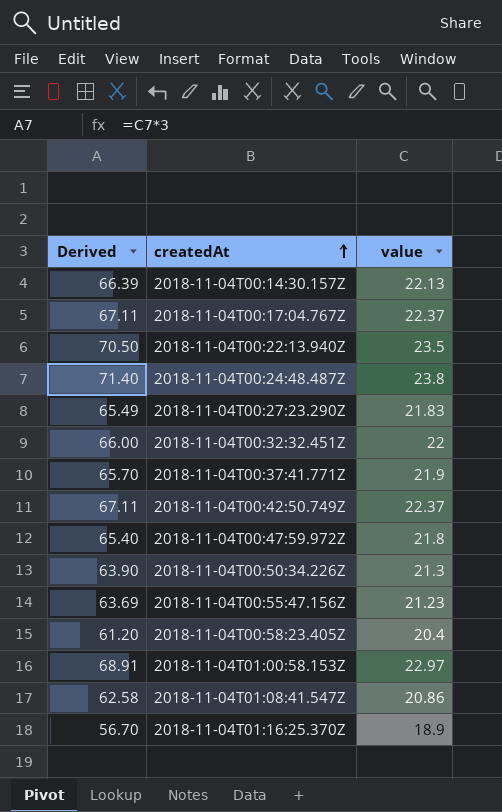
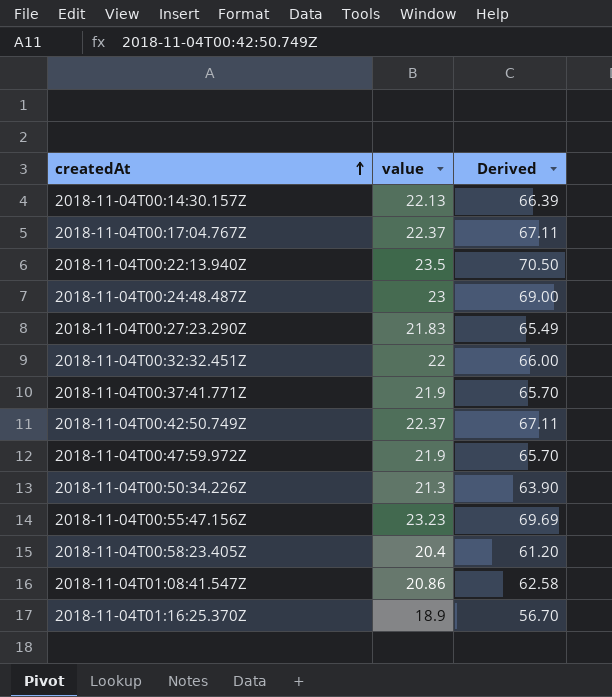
column Derived | position: 1 -> 3
row 2018-11-04T01:00:58.153Z: 68.91 | 22.97 -> none
2018-11-04T00:24:48.487Z | value: 23.8 -> 23
2018-11-04T00:24:48.487Z | Derived: 71.40 -> 69.00
2018-11-04T00:47:59.972Z | value: 21.8 -> 21.9
2018-11-04T00:47:59.972Z | Derived: 65.40 -> 65.70
2018-11-04T00:55:47.156Z | value: 21.23 -> 23.23
2018-11-04T00:55:47.156Z | Derived: 63.69 -> 69.69

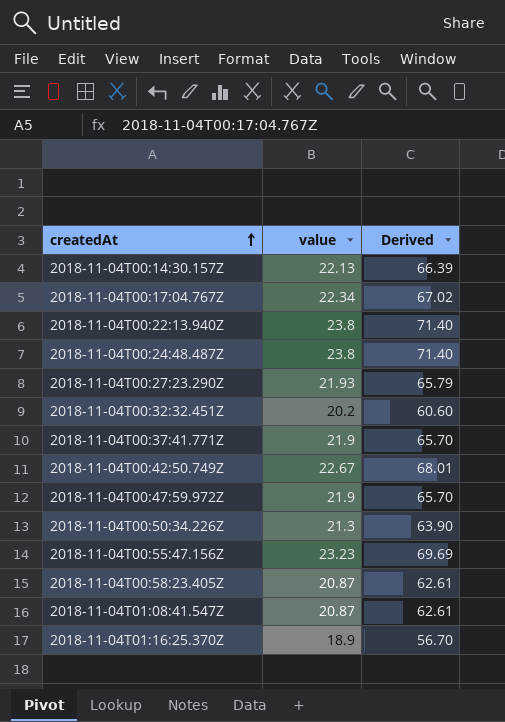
2018-11-04T00:17:04.767Z | value: 22.37 -> 22.34
2018-11-04T00:17:04.767Z | Derived: 67.11 -> 67.02
2018-11-04T00:22:13.940Z | value: 23.5 -> 23.8
2018-11-04T00:22:13.940Z | Derived: 70.50 -> 71.40
2018-11-04T00:24:48.487Z | value: 23 -> 23.8
2018-11-04T00:24:48.487Z | Derived: 69.00 -> 71.40
2018-11-04T00:27:23.290Z | value: 21.83 -> 21.93
2018-11-04T00:27:23.290Z | Derived: 65.49 -> 65.79
2018-11-04T00:32:32.451Z | value: 22 -> 20.2
2018-11-04T00:32:32.451Z | Derived: 66.00 -> 60.60
2018-11-04T00:42:50.749Z | value: 22.37 -> 22.67
2018-11-04T00:42:50.749Z | Derived: 67.11 -> 68.01
2018-11-04T00:58:23.405Z | value: 20.4 -> 20.87
2018-11-04T00:58:23.405Z | Derived: 61.20 -> 62.61
2018-11-04T01:08:41.547Z | value: 20.86 -> 20.87
2018-11-04T01:08:41.547Z | Derived: 62.58 -> 62.61

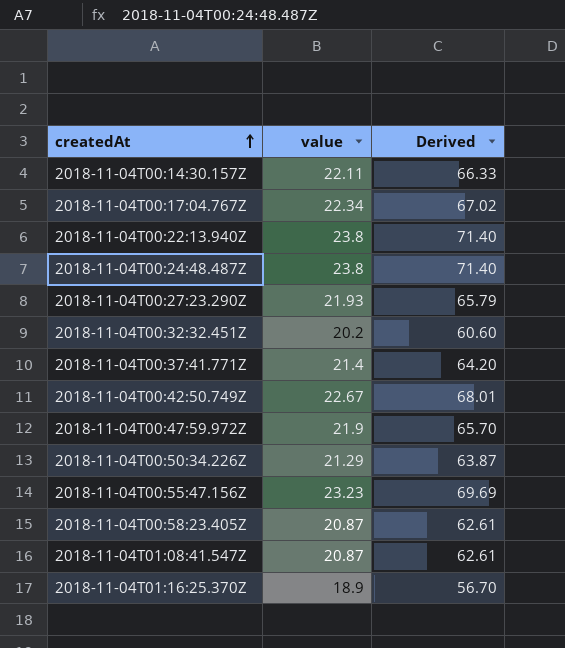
2018-11-04T00:14:30.157Z | value: 22.13 -> 22.11
2018-11-04T00:14:30.157Z | Derived: 66.39 -> 66.33
2018-11-04T00:37:41.771Z | value: 21.9 -> 21.4
2018-11-04T00:37:41.771Z | Derived: 65.70 -> 64.20
2018-11-04T00:50:34.226Z | value: 21.3 -> 21.29
2018-11-04T00:50:34.226Z | Derived: 63.90 -> 63.87

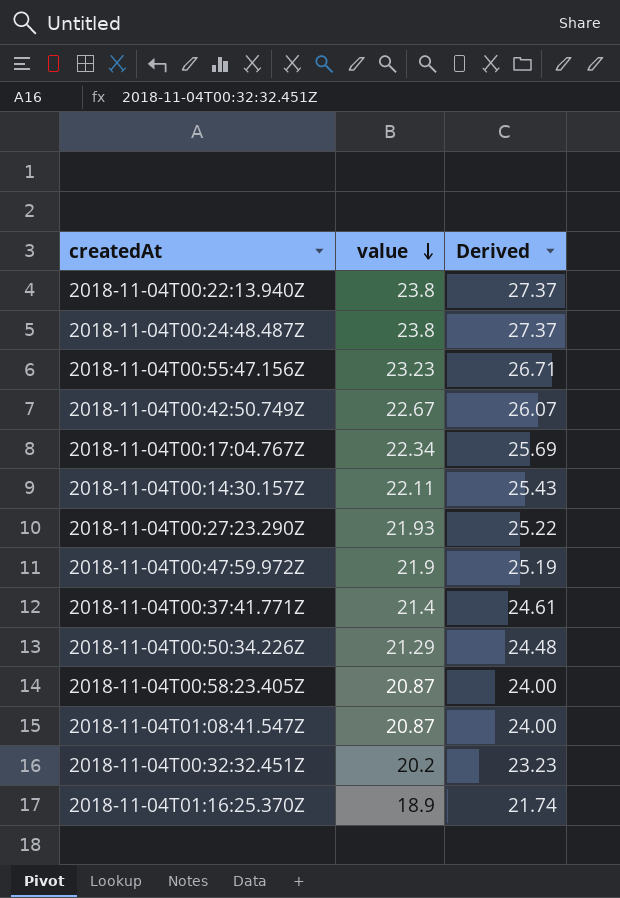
row order: createdAt ascending -> value descending
column Derived | formula: [value] * 3 -> [value] * 1.15

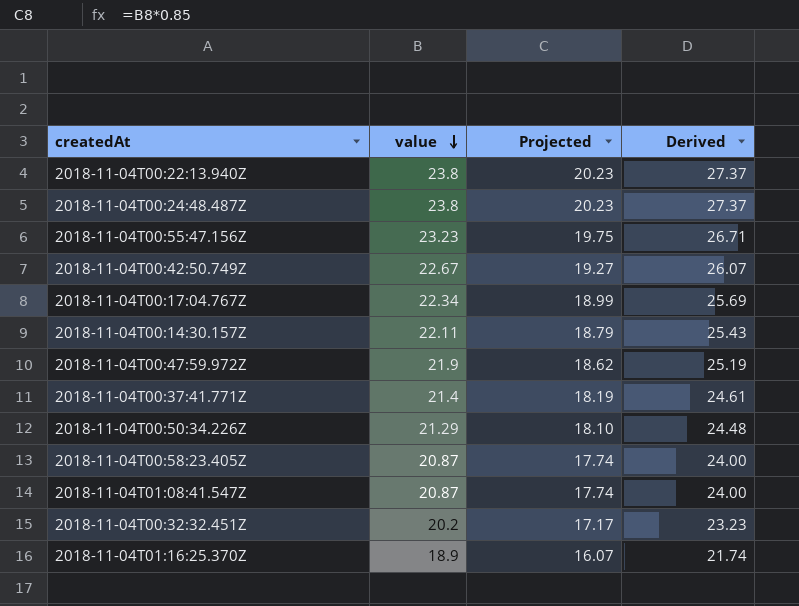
column Projected | formula: none -> [value] * 0.85
row 2018-11-04T00:27:23.290Z: 21.93 | 25.22 -> none

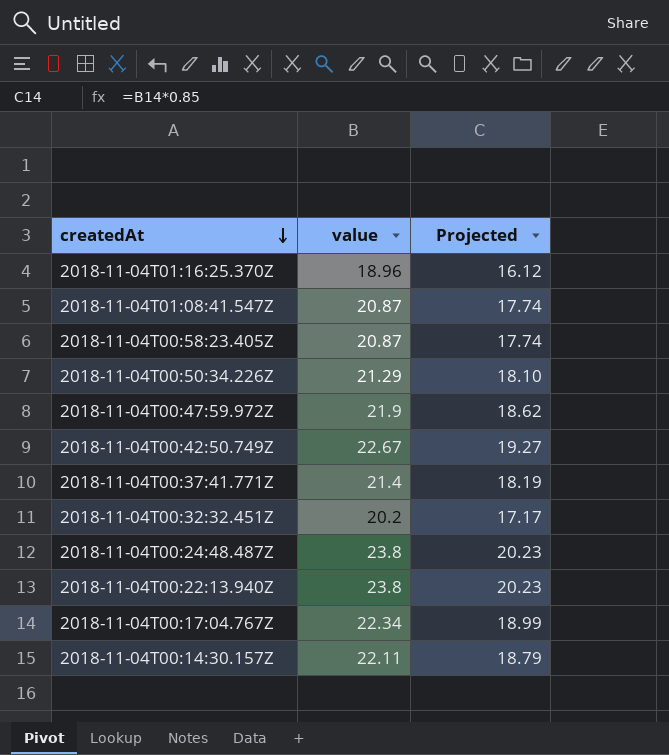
row order: value descending -> createdAt descending
column Derived | formula: [value] * 1.15 -> none
row 2018-11-04T00:55:47.156Z: 23.23 | 19.75 | 26.71 -> none
2018-11-04T01:16:25.370Z | value: 18.9 -> 18.96
2018-11-04T01:16:25.370Z | Projected: 16.07 -> 16.12

